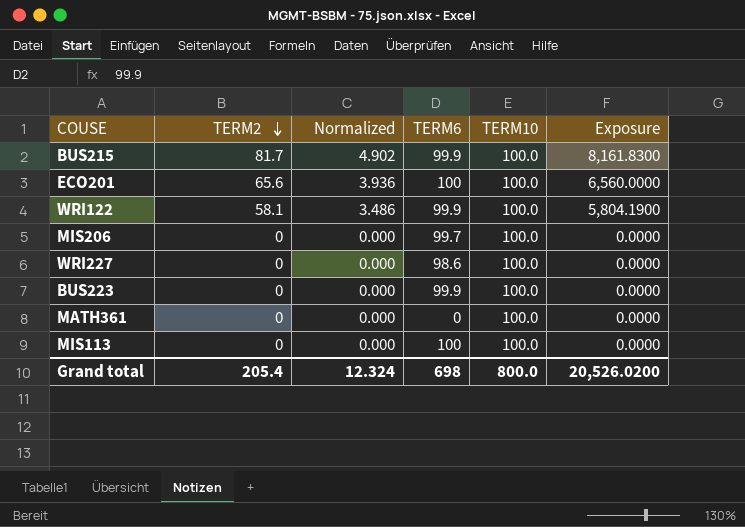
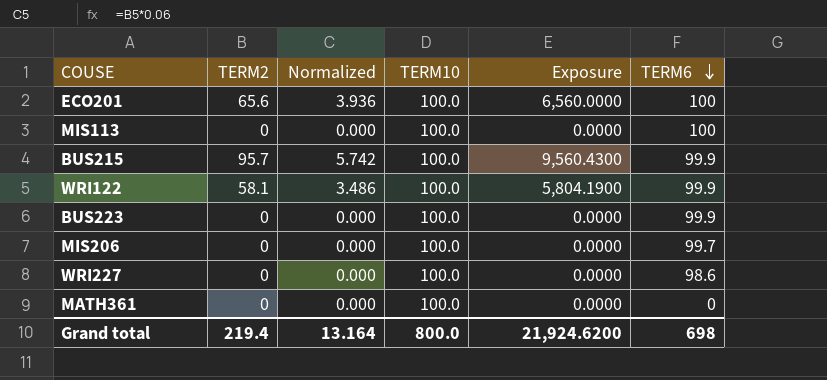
row order: TERM2 descending -> TERM6 descending
column TERM6 | position: 4 -> 6
BUS215 | TERM2: 81.7 -> 95.7
BUS215 | Normalized: 4.902 -> 5.742
BUS215 | Exposure: 8,161.8300 -> 9,560.4300
Grand total | TERM2: 205.4 -> 219.4
Grand total | Normalized: 12.324 -> 13.164
Grand total | Exposure: 20,526.0200 -> 21,924.6200

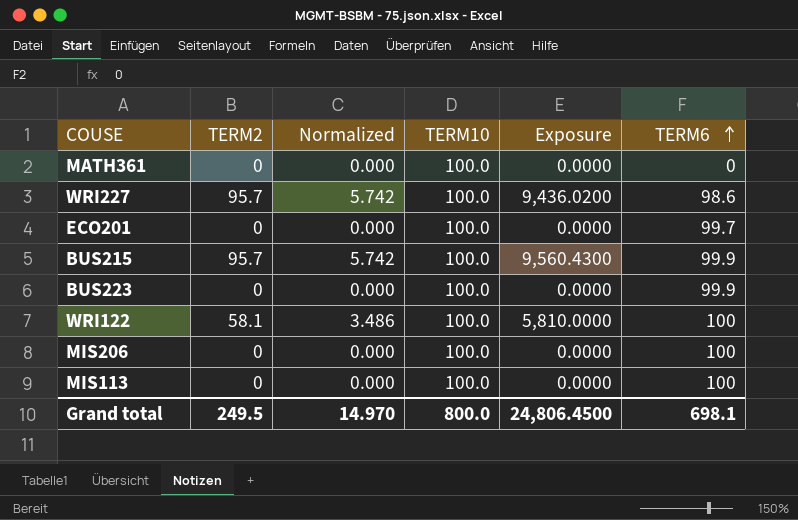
row order: TERM6 descending -> TERM6 ascending
WRI227 | TERM2: 0 -> 95.7
WRI227 | Normalized: 0.000 -> 5.742
WRI227 | Exposure: 0.0000 -> 9,436.0200
ECO201 | TERM2: 65.6 -> 0
ECO201 | Normalized: 3.936 -> 0.000
ECO201 | Exposure: 6,560.0000 -> 0.0000
ECO201 | TERM6: 100 -> 99.7
WRI122 | Exposure: 5,804.1900 -> 5,810.0000
WRI122 | TERM6: 99.9 -> 100
MIS206 | TERM6: 99.7 -> 100
Grand total | TERM2: 219.4 -> 249.5
Grand total | Normalized: 13.164 -> 14.970
Grand total | Exposure: 21,924.6200 -> 24,806.4500
Grand total | TERM6: 698 -> 698.1

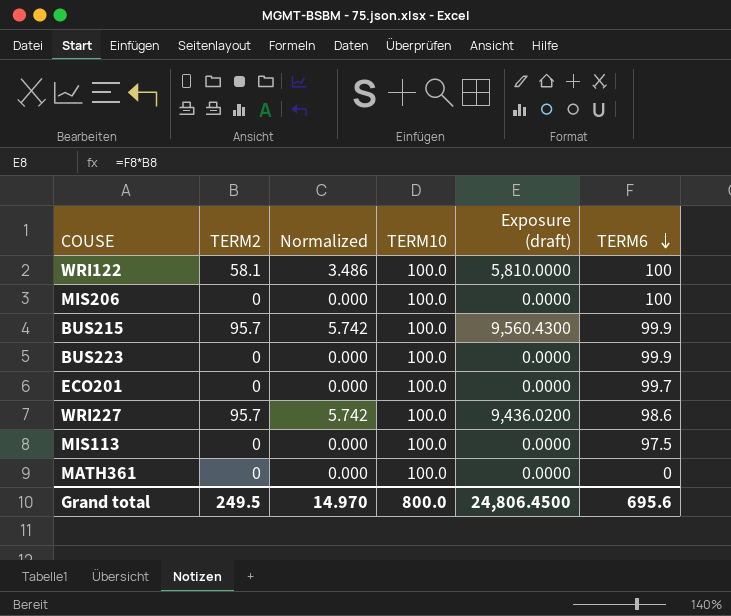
row order: TERM6 ascending -> TERM6 descending
column name: Exposure -> Exposure (draft)
MIS113 | TERM6: 100 -> 97.5
Grand total | TERM6: 698.1 -> 695.6

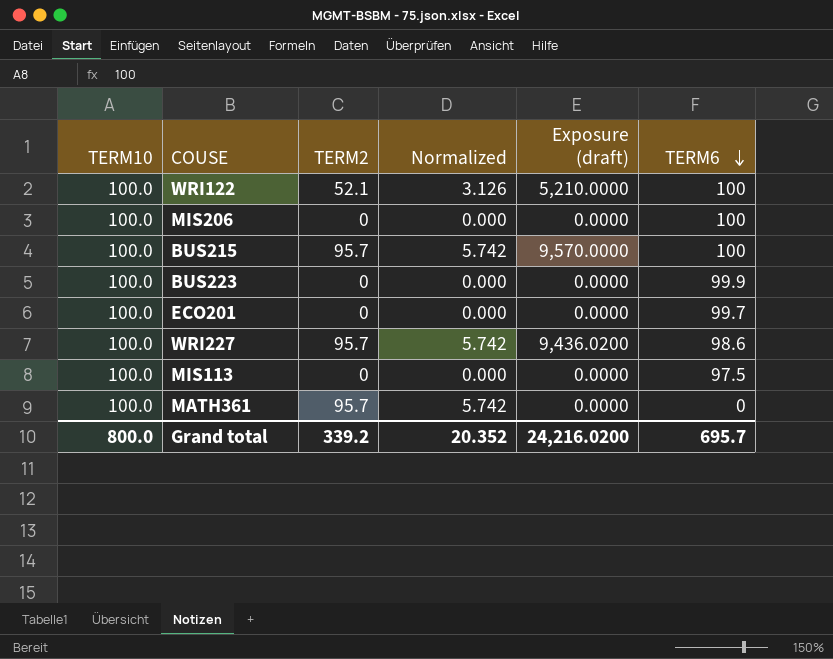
column TERM10 | position: 4 -> 1
WRI122 | TERM2: 58.1 -> 52.1
WRI122 | Normalized: 3.486 -> 3.126
WRI122 | Exposure (draft): 5,810.0000 -> 5,210.0000
BUS215 | Exposure (draft): 9,560.4300 -> 9,570.0000
BUS215 | TERM6: 99.9 -> 100
MATH361 | TERM2: 0 -> 95.7
MATH361 | Normalized: 0.000 -> 5.742
Grand total | TERM2: 249.5 -> 339.2
Grand total | Normalized: 14.970 -> 20.352
Grand total | Exposure (draft): 24,806.4500 -> 24,216.0200
Grand total | TERM6: 695.6 -> 695.7

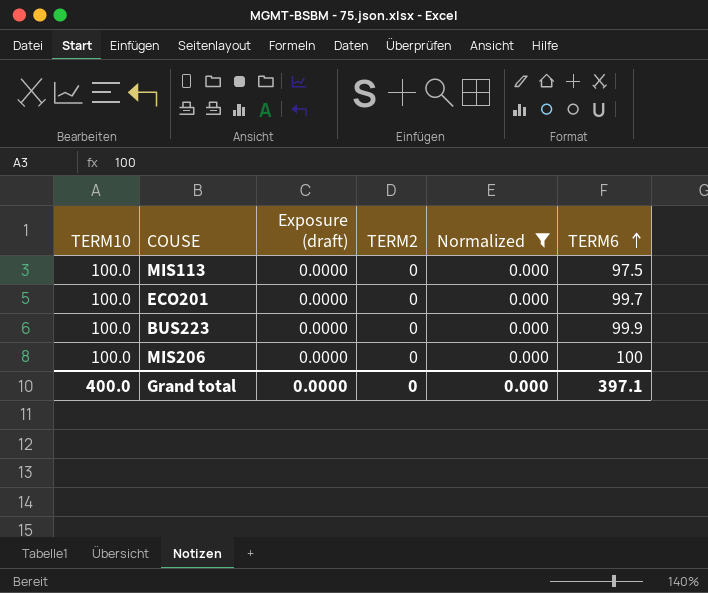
filter: none -> Normalized = 0.000
row order: TERM6 descending -> TERM6 ascending
column Exposure (draft) | position: 5 -> 3
Grand total | TERM10: 800.0 -> 400.0
Grand total | Exposure (draft): 24,216.0200 -> 0.0000
Grand total | TERM2: 339.2 -> 0
Grand total | Normalized: 20.352 -> 0.000
Grand total | TERM6: 695.7 -> 397.1

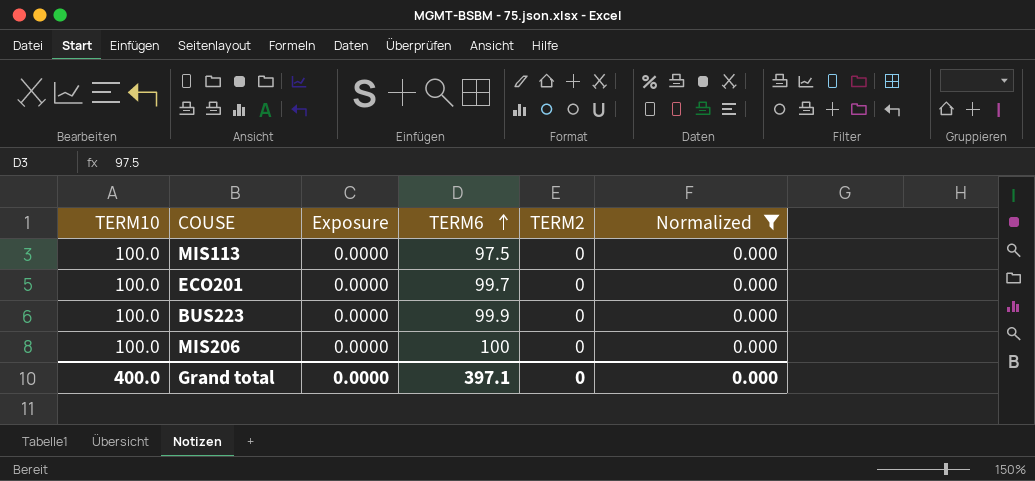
column name: Exposure (draft) -> Exposure
column TERM6 | position: 6 -> 4

